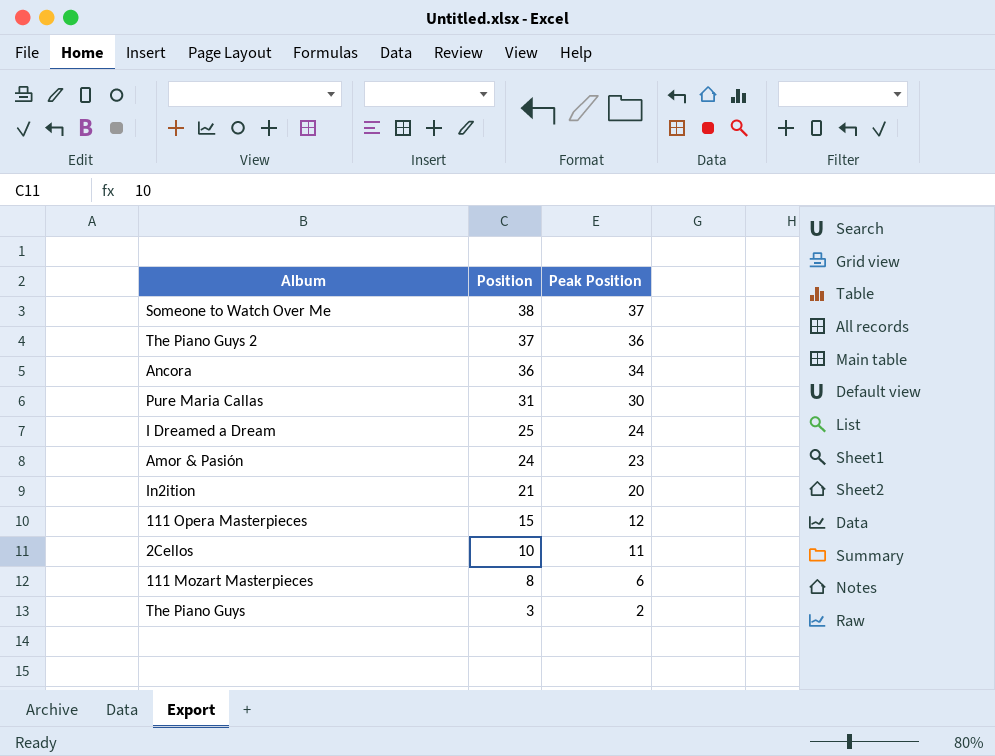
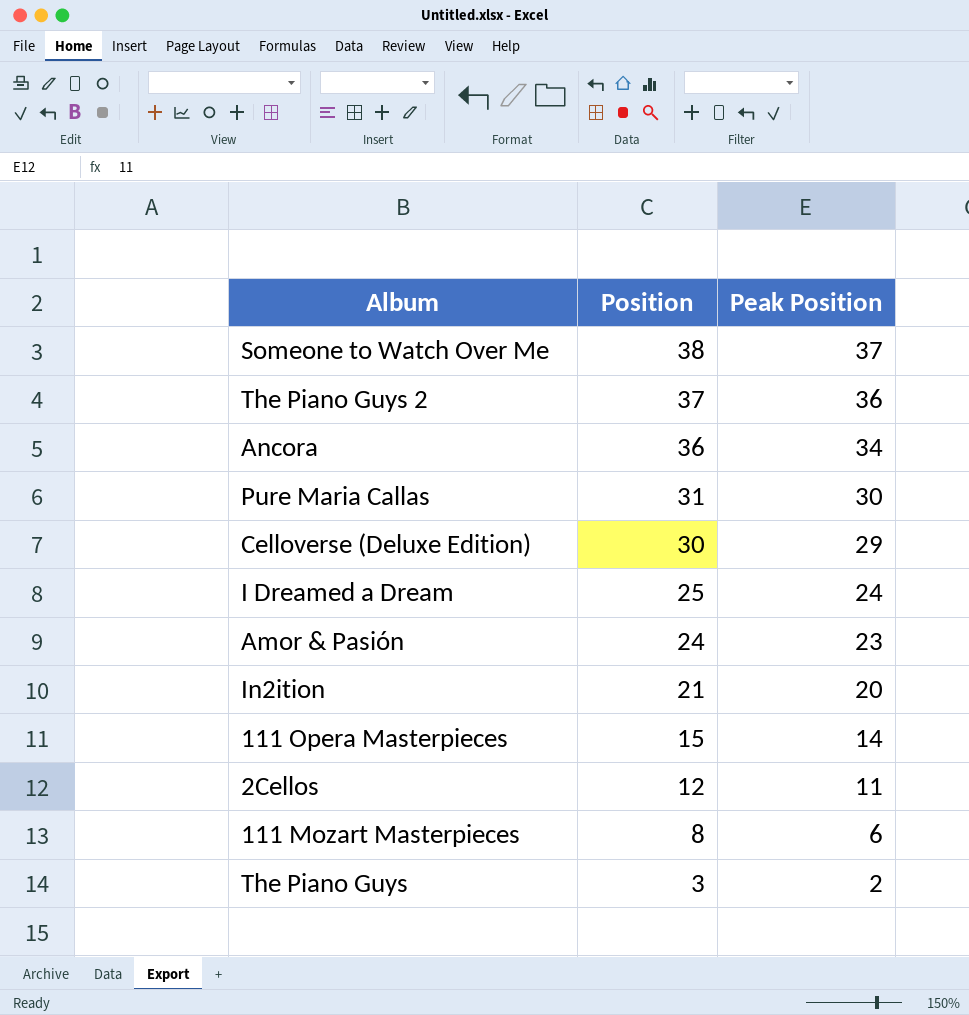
row Celloverse (Deluxe Edition): none -> 30 | 29
111 Opera Masterpieces | Peak Position: 12 -> 14
2Cellos | Position: 10 -> 12

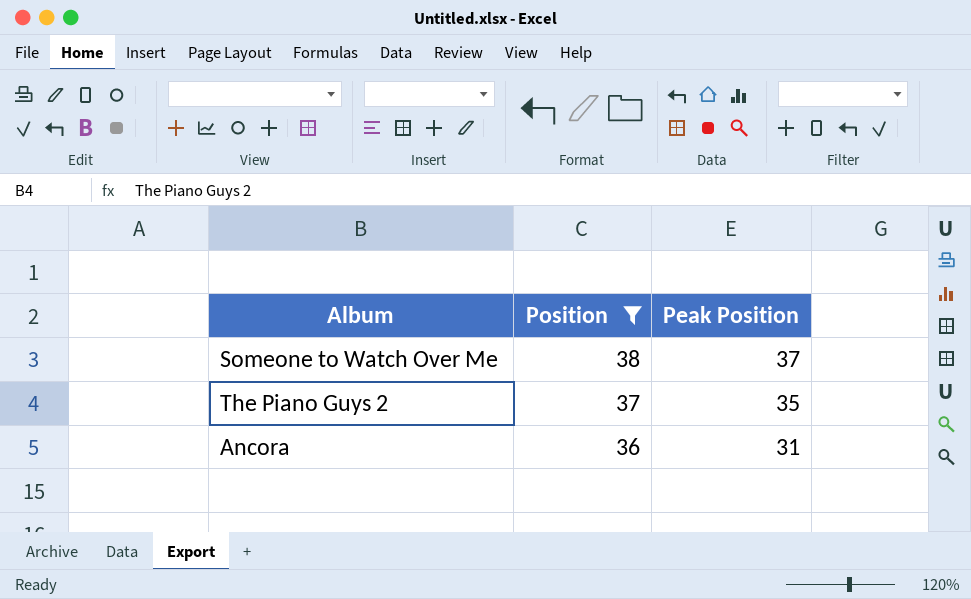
filter: none -> Position >= 36
The Piano Guys 2 | Peak Position: 36 -> 35
Ancora | Peak Position: 34 -> 31

